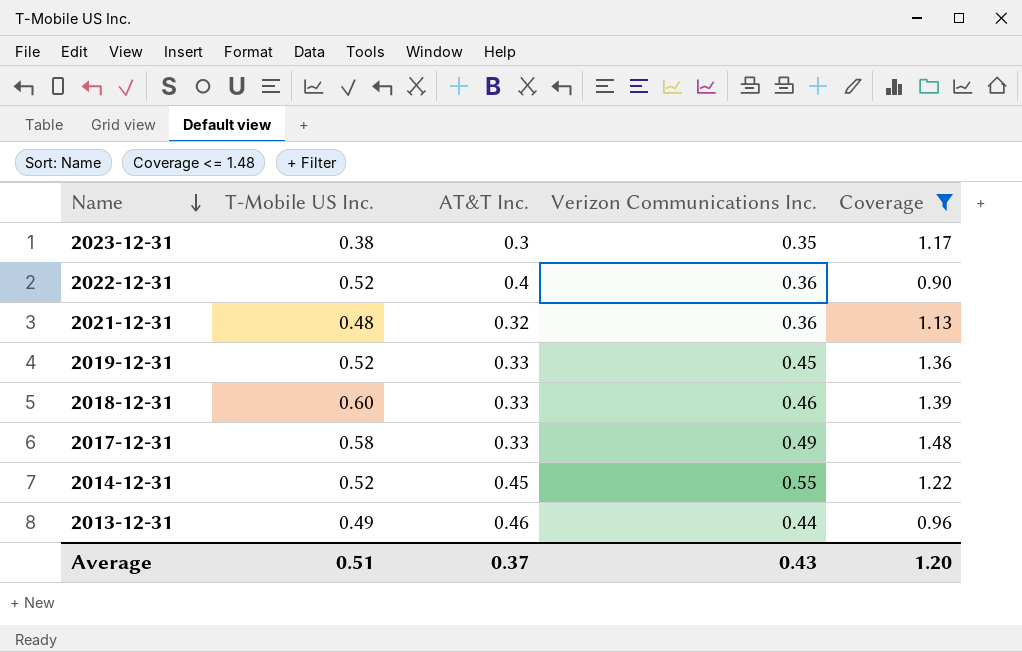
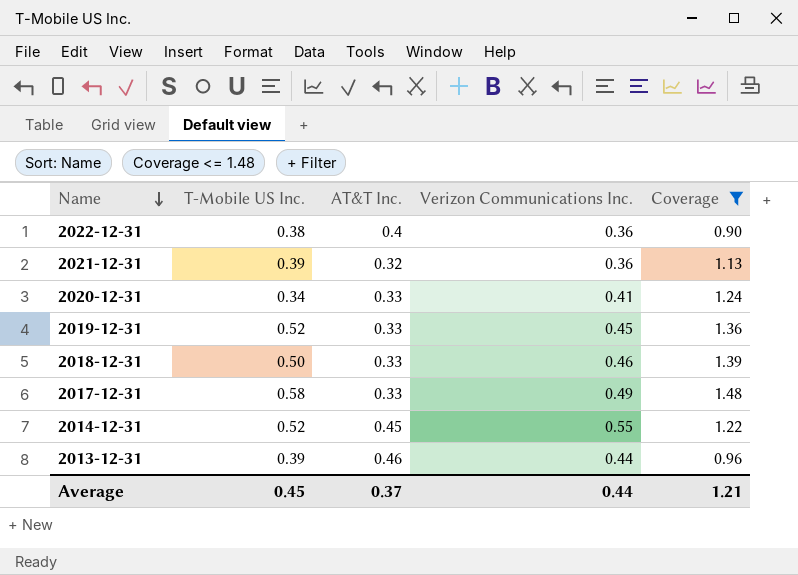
row 2023-12-31: 0.38 | 0.3 | 0.35 | 1.17 -> none
2022-12-31 | T-Mobile US Inc.: 0.52 -> 0.38
2021-12-31 | T-Mobile US Inc.: 0.48 -> 0.39
row 2020-12-31: none -> 0.34 | 0.33 | 0.41 | 1.24
2018-12-31 | T-Mobile US Inc.: 0.60 -> 0.50
2013-12-31 | T-Mobile US Inc.: 0.49 -> 0.39
Average | T-Mobile US Inc.: 0.51 -> 0.45
Average | Verizon Communications Inc.: 0.43 -> 0.44
Average | Coverage: 1.20 -> 1.21

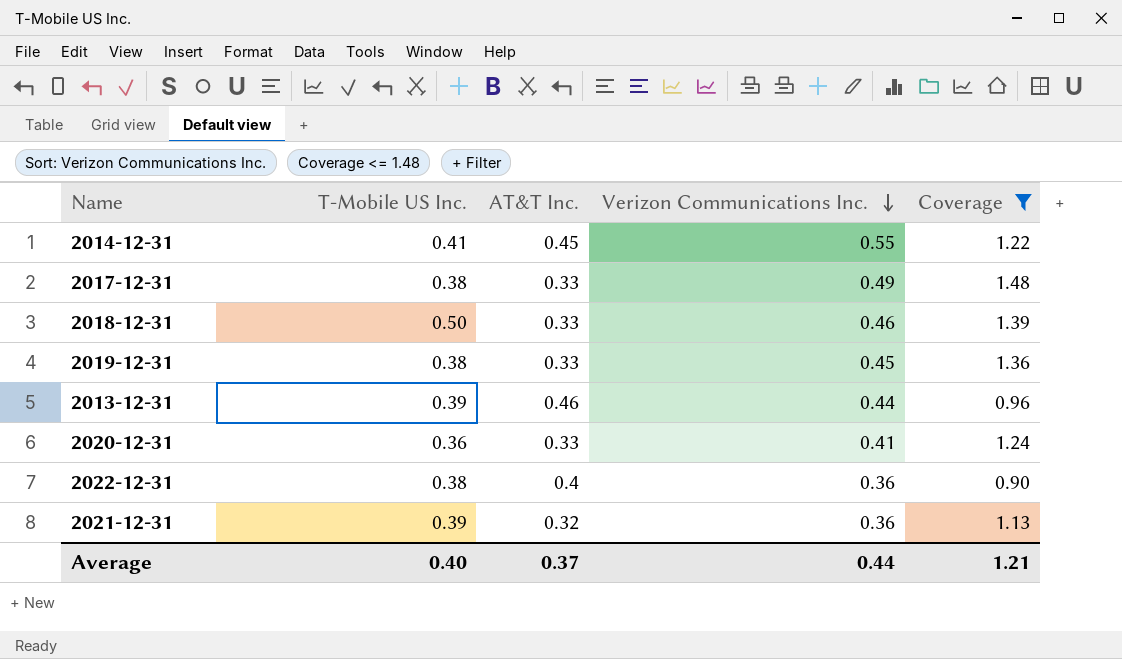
row order: Name descending -> Verizon Communications Inc. descending
2014-12-31 | T-Mobile US Inc.: 0.52 -> 0.41
2017-12-31 | T-Mobile US Inc.: 0.58 -> 0.38
2019-12-31 | T-Mobile US Inc.: 0.52 -> 0.38
2020-12-31 | T-Mobile US Inc.: 0.34 -> 0.36
Average | T-Mobile US Inc.: 0.45 -> 0.40

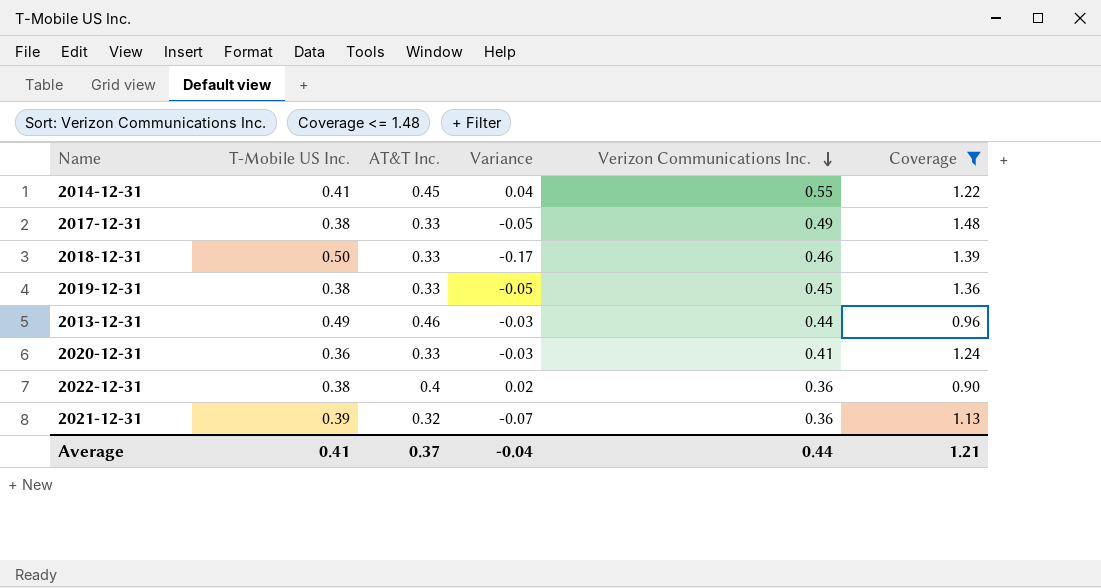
column Variance | formula: none -> [AT&T Inc.] - [T-Mobile US Inc.]
2013-12-31 | T-Mobile US Inc.: 0.39 -> 0.49
Average | T-Mobile US Inc.: 0.40 -> 0.41

